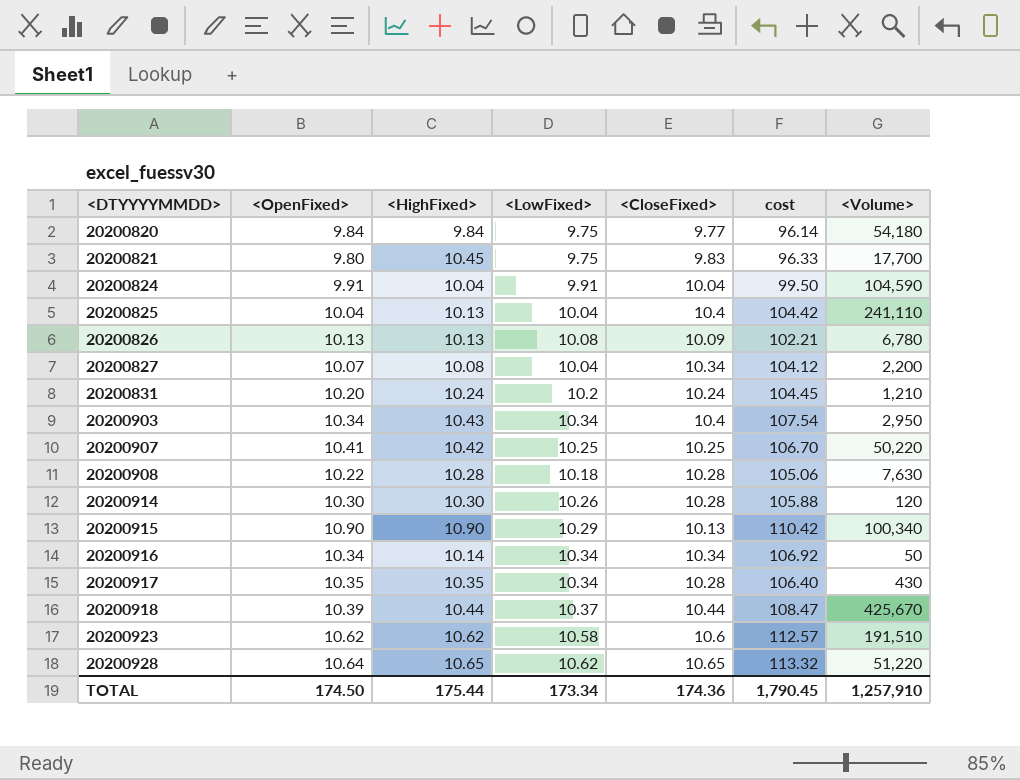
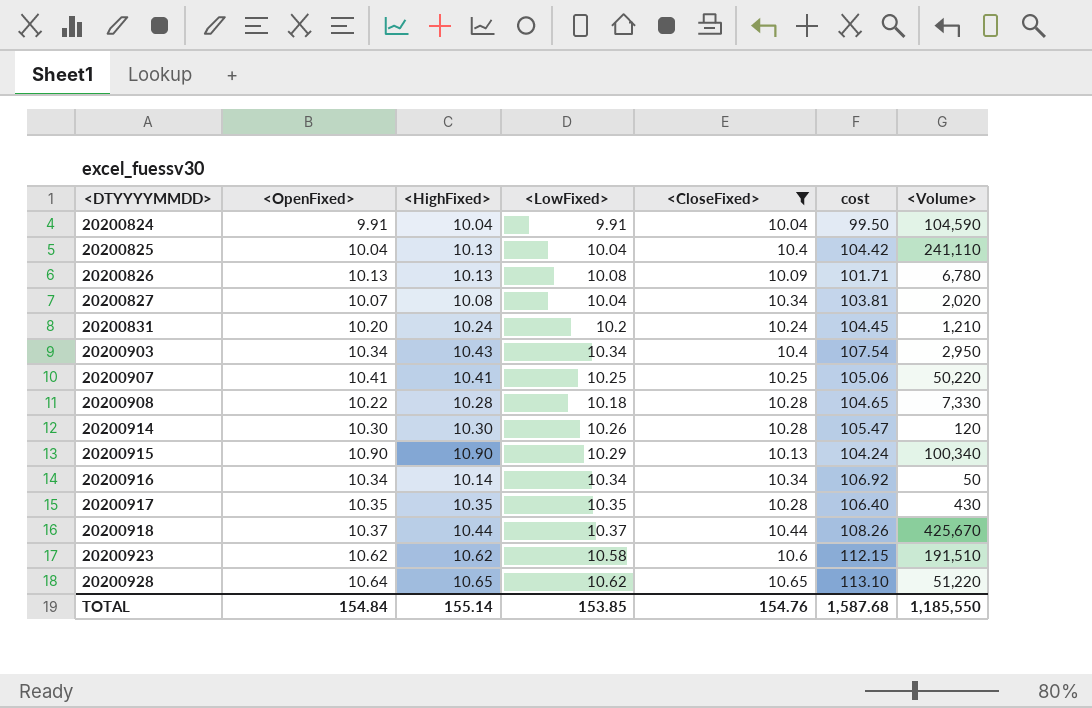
filter: none -> <CloseFixed> >= 10.04
column cost | formula: [<OpenFixed>] * [<CloseFixed>] -> [<LowFixed>] * [<CloseFixed>]
20200827 | <Volume>: 2,200 -> 2,020
20200907 | <HighFixed>: 10.42 -> 10.41
20200908 | <Volume>: 7,630 -> 7,330
20200917 | <LowFixed>: 10.34 -> 10.35
20200918 | <OpenFixed>: 10.39 -> 10.37
TOTAL | <OpenFixed>: 174.50 -> 154.84
TOTAL | <HighFixed>: 175.44 -> 155.14
TOTAL | <LowFixed>: 173.34 -> 153.85
TOTAL | <CloseFixed>: 174.36 -> 154.76
TOTAL | cost: 1,790.45 -> 1,587.68
TOTAL | <Volume>: 1,257,910 -> 1,185,550

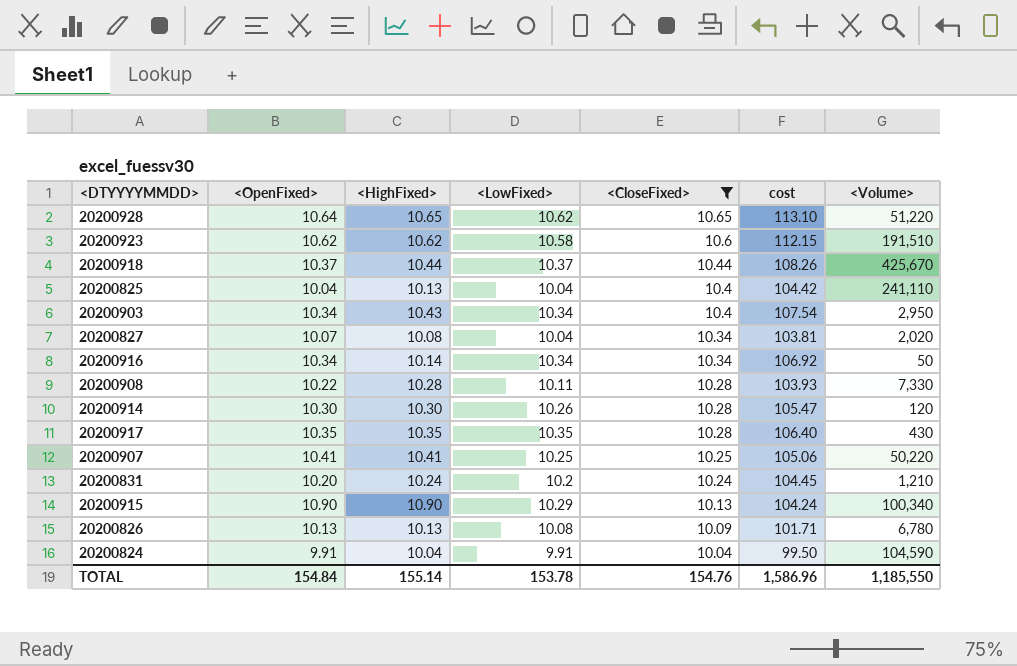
row order: <DTYYYYMMDD> ascending -> <CloseFixed> descending
20200908 | <LowFixed>: 10.18 -> 10.11
20200908 | cost: 104.65 -> 103.93
TOTAL | <LowFixed>: 153.85 -> 153.78
TOTAL | cost: 1,587.68 -> 1,586.96

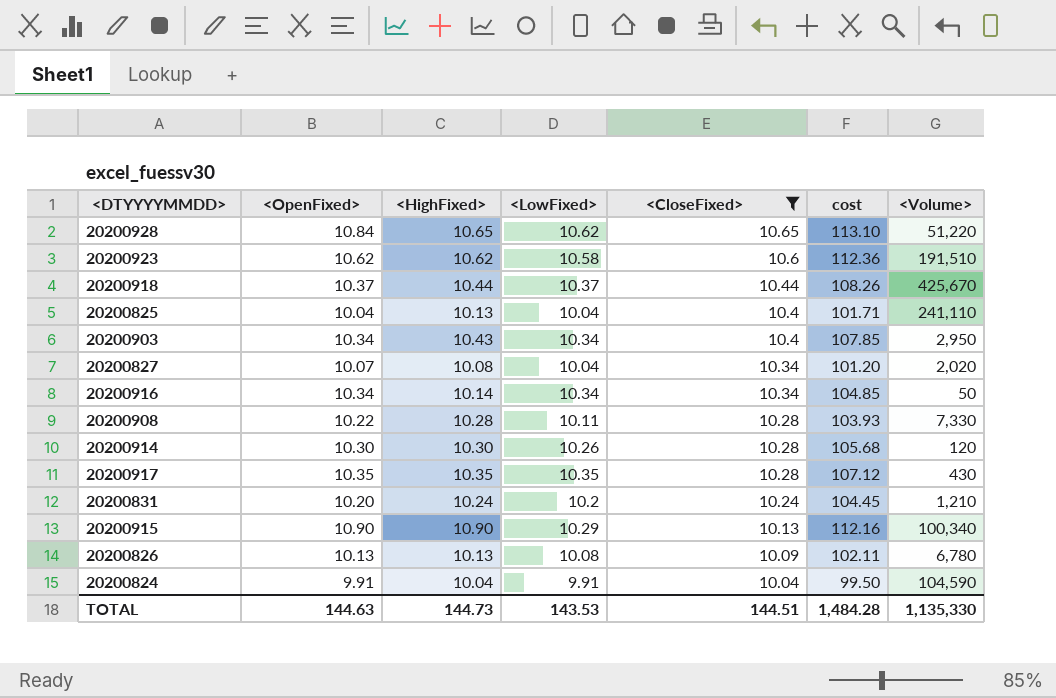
column cost | formula: [<LowFixed>] * [<CloseFixed>] -> [<HighFixed>] * [<LowFixed>]
row 20200907: 10.41 | 10.41 | 10.25 | 10.25 | 105.06 | 50,220 -> none
20200928 | <OpenFixed>: 10.64 -> 10.84
TOTAL | <OpenFixed>: 154.84 -> 144.63
TOTAL | <HighFixed>: 155.14 -> 144.73
TOTAL | <LowFixed>: 153.78 -> 143.53
TOTAL | <CloseFixed>: 154.76 -> 144.51
TOTAL | cost: 1,586.96 -> 1,484.28
TOTAL | <Volume>: 1,185,550 -> 1,135,330

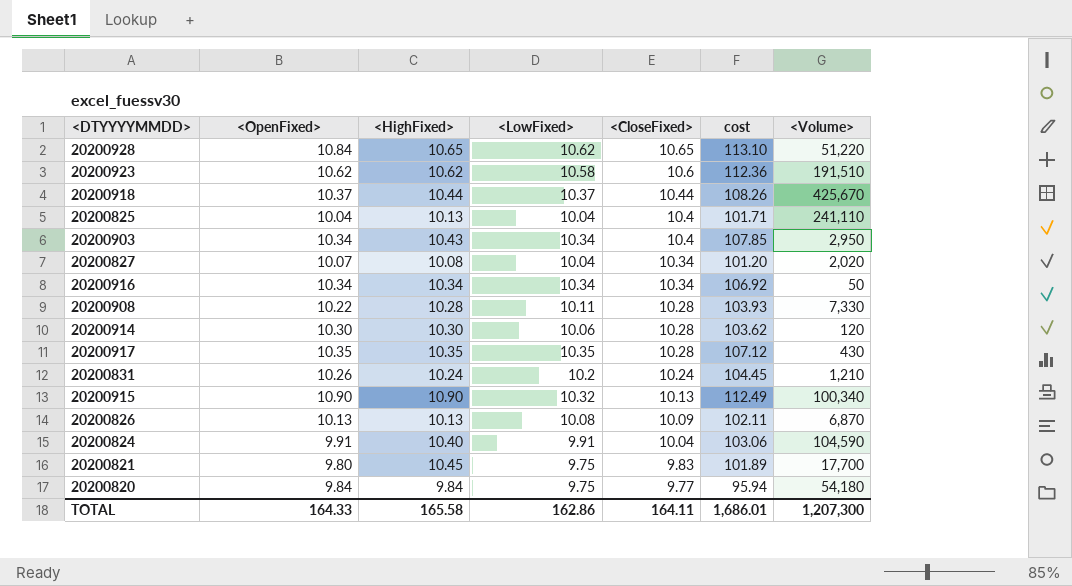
filter: <CloseFixed> >= 10.04 -> none
20200916 | <HighFixed>: 10.14 -> 10.34
20200916 | cost: 104.85 -> 106.92
20200914 | <LowFixed>: 10.26 -> 10.06
20200914 | cost: 105.68 -> 103.62
20200831 | <OpenFixed>: 10.20 -> 10.26
20200915 | <LowFixed>: 10.29 -> 10.32
20200915 | cost: 112.16 -> 112.49
20200826 | <Volume>: 6,780 -> 6,870
20200824 | <HighFixed>: 10.04 -> 10.40
20200824 | cost: 99.50 -> 103.06
TOTAL | <OpenFixed>: 144.63 -> 164.33
TOTAL | <HighFixed>: 144.73 -> 165.58
TOTAL | <LowFixed>: 143.53 -> 162.86
TOTAL | <CloseFixed>: 144.51 -> 164.11
TOTAL | cost: 1,484.28 -> 1,686.01
TOTAL | <Volume>: 1,135,330 -> 1,207,300

